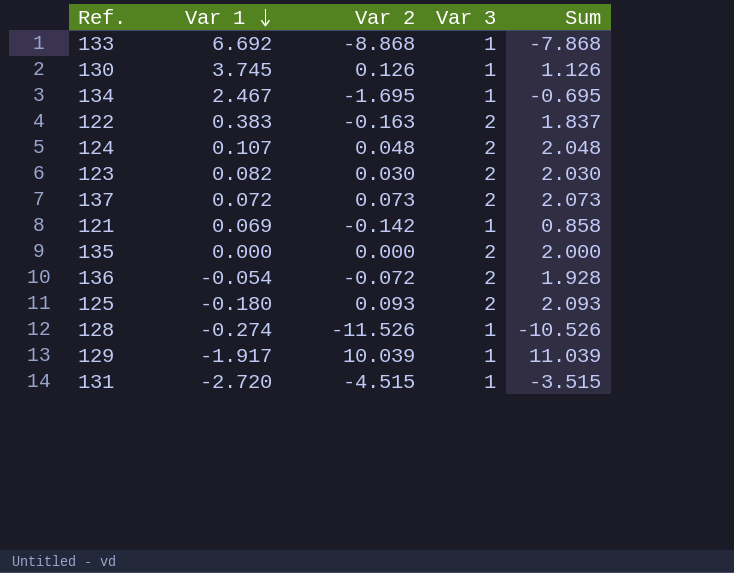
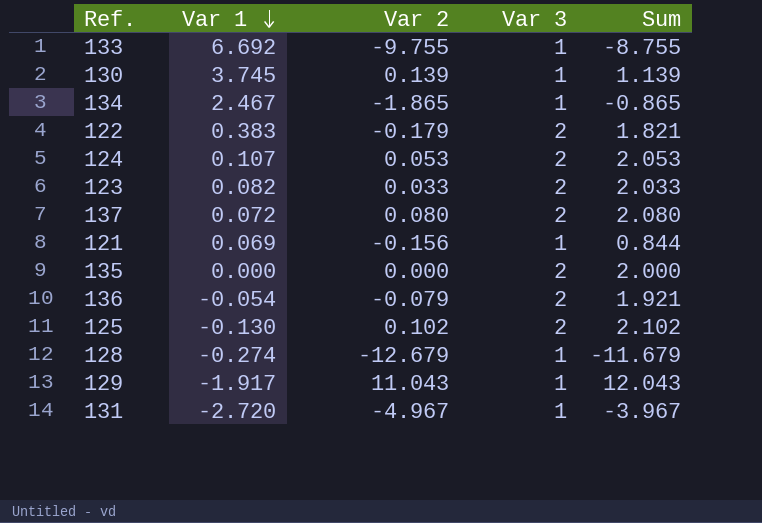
133 | Var 2: -8.868 -> -9.755
133 | Sum: -7.868 -> -8.755
130 | Var 2: 0.126 -> 0.139
130 | Sum: 1.126 -> 1.139
134 | Var 2: -1.695 -> -1.865
134 | Sum: -0.695 -> -0.865
122 | Var 2: -0.163 -> -0.179
122 | Sum: 1.837 -> 1.821
124 | Var 2: 0.048 -> 0.053
124 | Sum: 2.048 -> 2.053
123 | Var 2: 0.030 -> 0.033
123 | Sum: 2.030 -> 2.033
137 | Var 2: 0.073 -> 0.080
137 | Sum: 2.073 -> 2.080
121 | Var 2: -0.142 -> -0.156
121 | Sum: 0.858 -> 0.844
136 | Var 2: -0.072 -> -0.079
136 | Sum: 1.928 -> 1.921
125 | Var 1: -0.180 -> -0.130
125 | Var 2: 0.093 -> 0.102
125 | Sum: 2.093 -> 2.102
128 | Var 2: -11.526 -> -12.679
128 | Sum: -10.526 -> -11.679
129 | Var 2: 10.039 -> 11.043
129 | Sum: 11.039 -> 12.043
131 | Var 2: -4.515 -> -4.967
131 | Sum: -3.515 -> -3.967

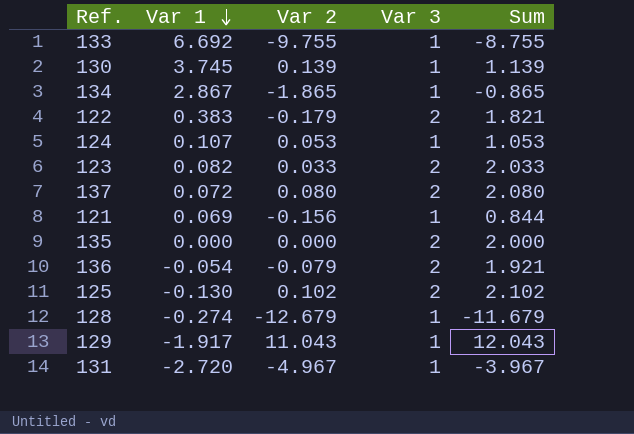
134 | Var 1: 2.467 -> 2.867
124 | Var 3: 2 -> 1
124 | Sum: 2.053 -> 1.053

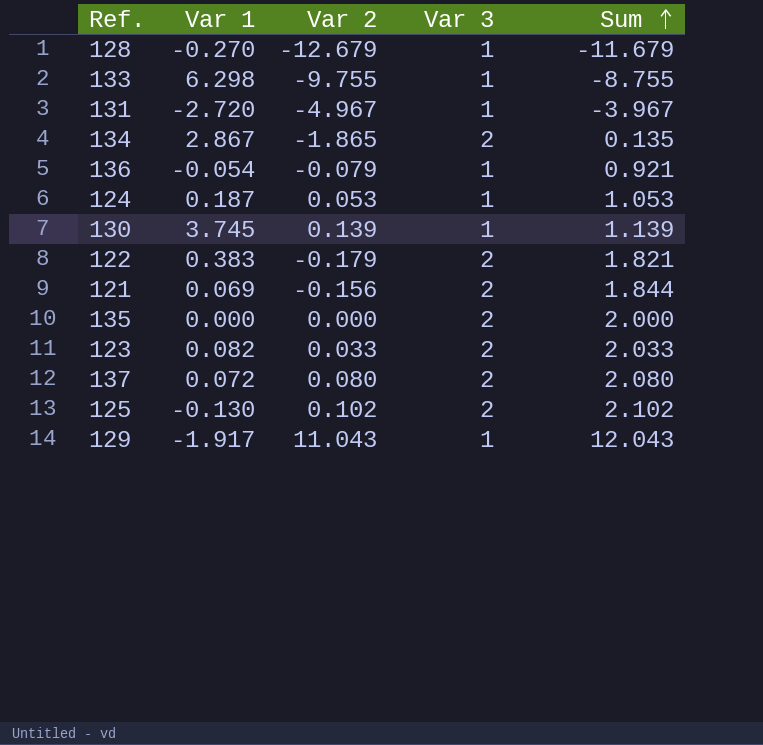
row order: Var 1 descending -> Sum ascending
128 | Var 1: -0.274 -> -0.270
133 | Var 1: 6.692 -> 6.298
134 | Var 3: 1 -> 2
134 | Sum: -0.865 -> 0.135
136 | Var 3: 2 -> 1
136 | Sum: 1.921 -> 0.921
124 | Var 1: 0.107 -> 0.187
121 | Var 3: 1 -> 2
121 | Sum: 0.844 -> 1.844

